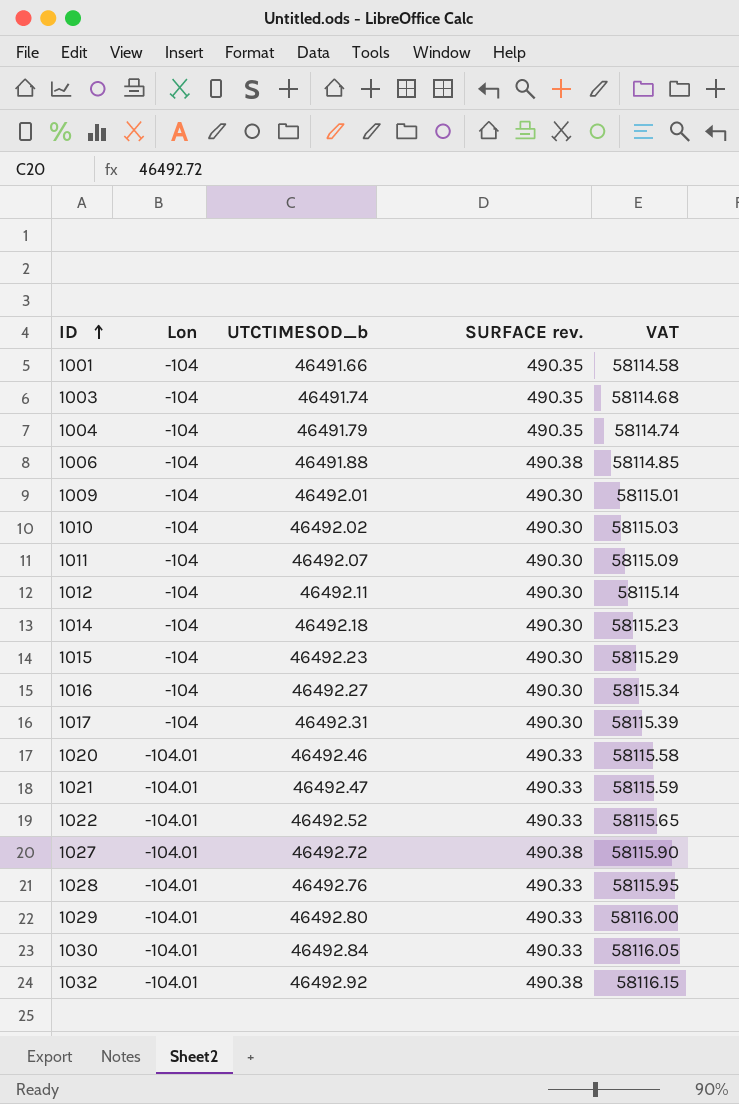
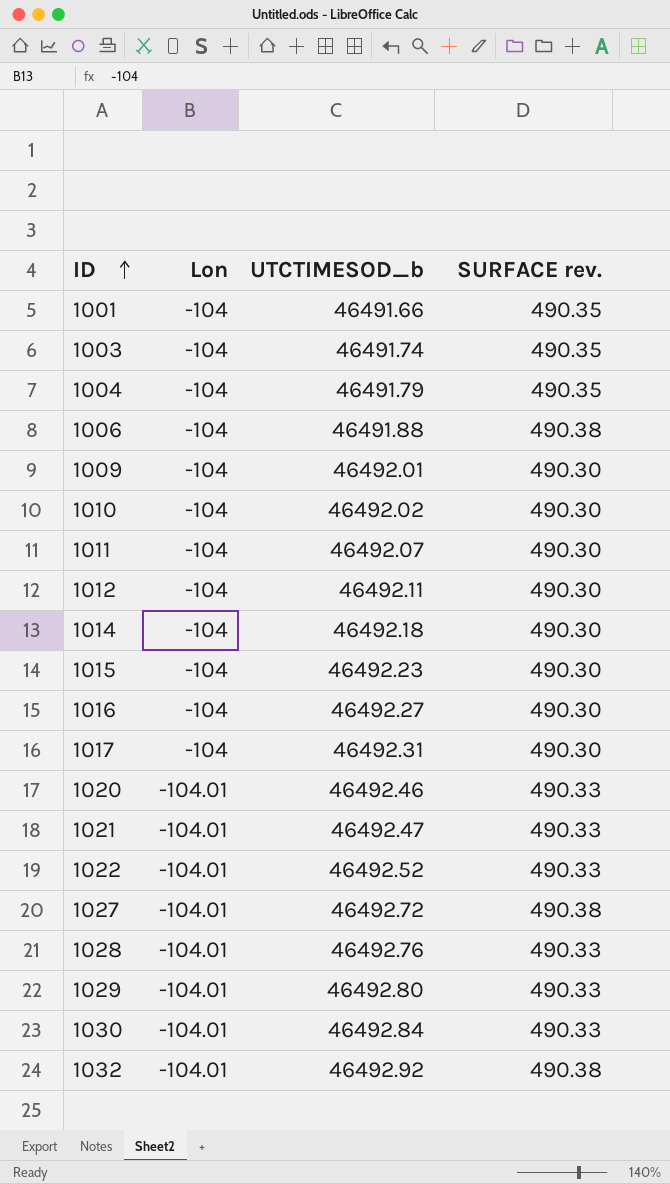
column VAT | formula: [UTCTIMESOD_b] * 1.25 -> none

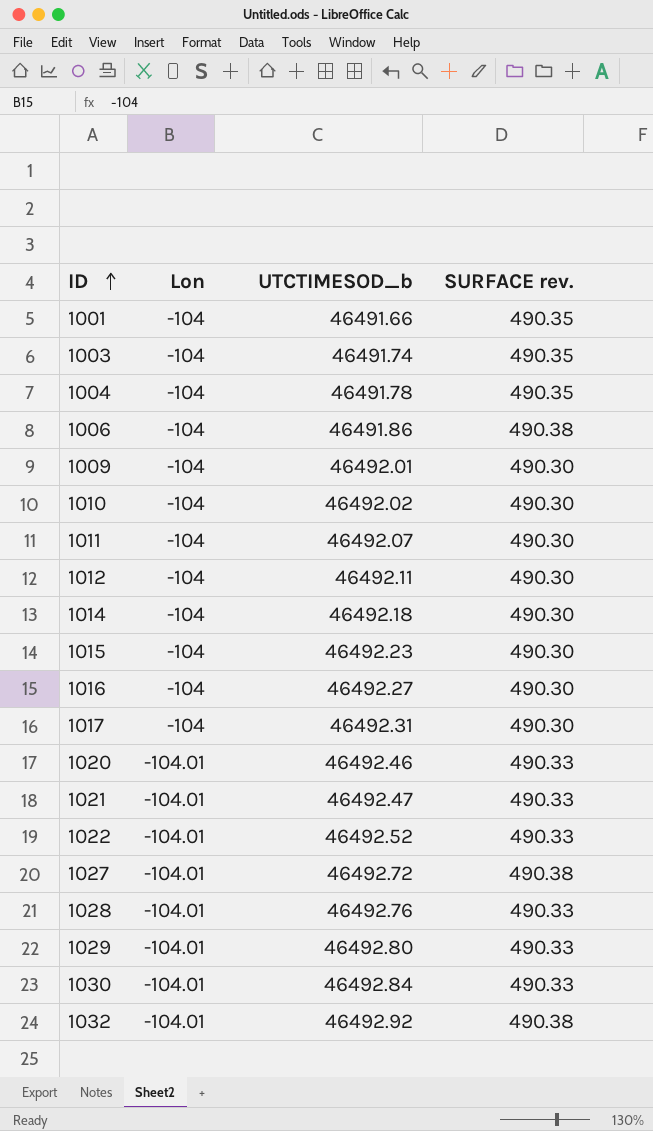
1004 | UTCTIMESOD_b: 46491.79 -> 46491.78
1006 | UTCTIMESOD_b: 46491.88 -> 46491.86

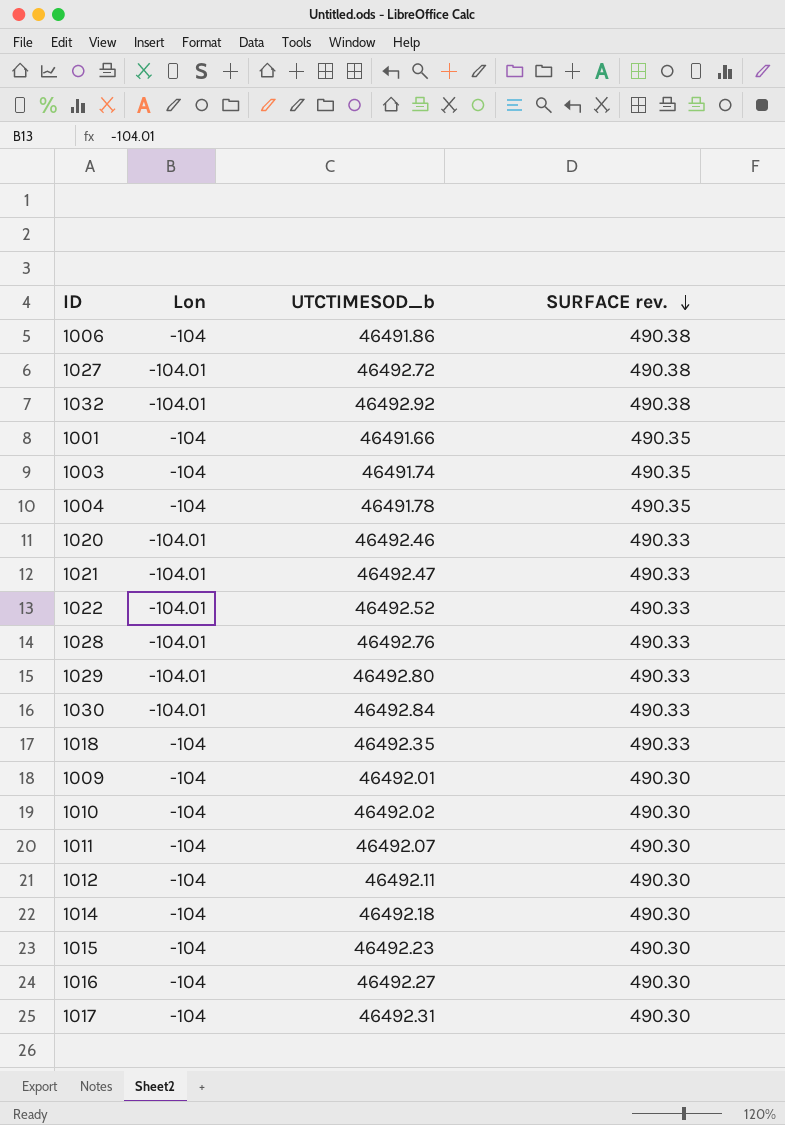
row order: ID ascending -> SURFACE rev. descending
row 1018: none -> -104 | 46492.35 | 490.33

